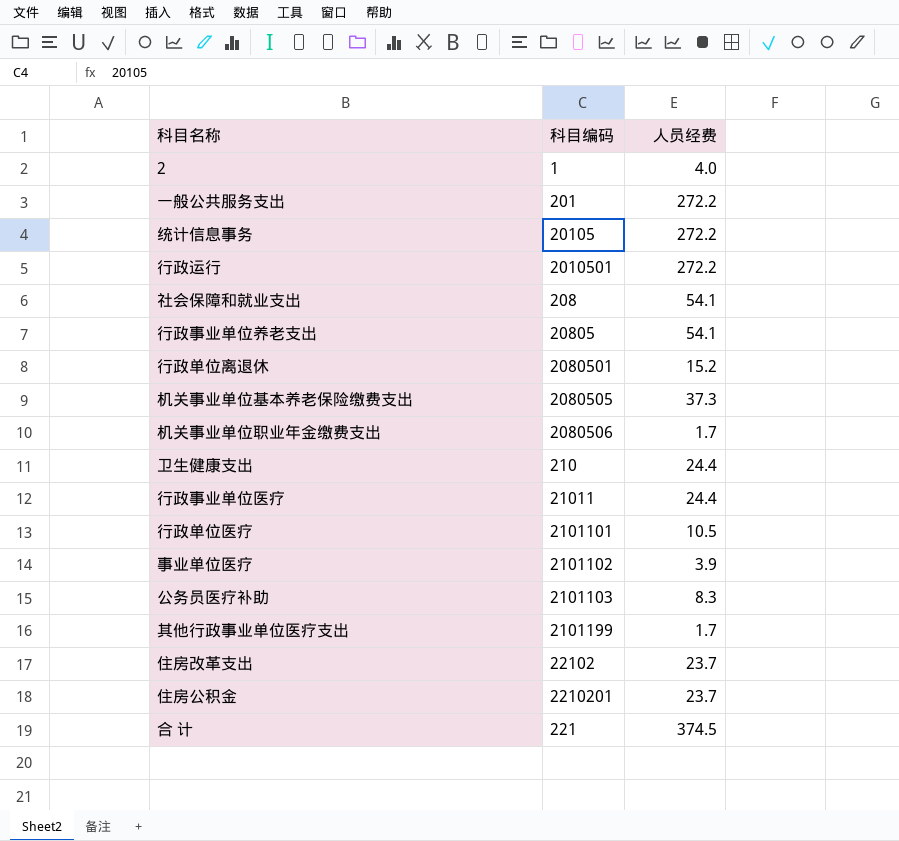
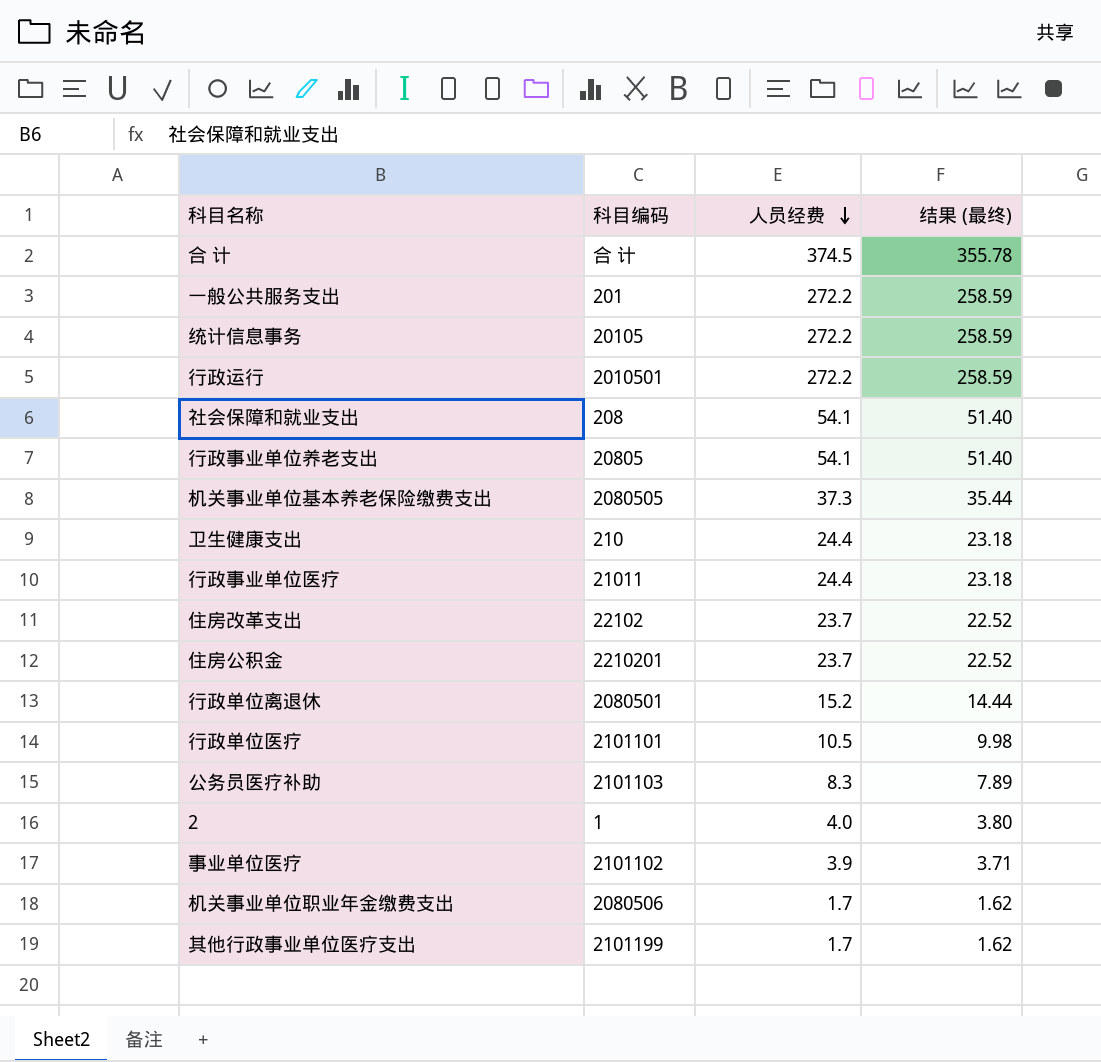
row order: none -> 人员经费 descending
column 结果 (最终) | formula: none -> [人员经费] * 0.95
合 计 | 科目编码: 221 -> 合 计

